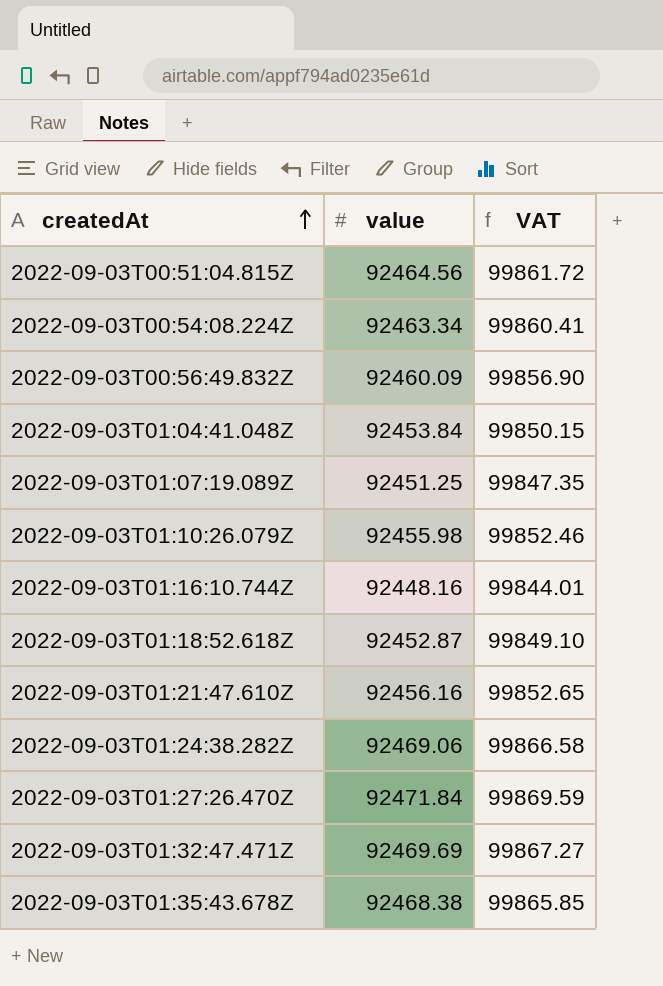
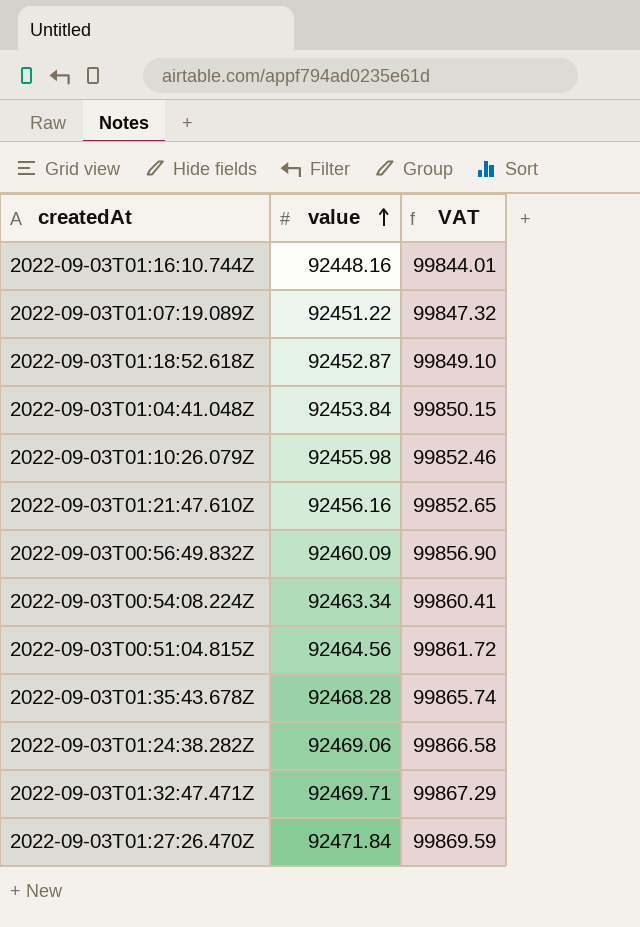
row order: createdAt ascending -> value ascending
2022-09-03T01:07:19.089Z | value: 92451.25 -> 92451.22
2022-09-03T01:07:19.089Z | VAT: 99847.35 -> 99847.32
2022-09-03T01:35:43.678Z | value: 92468.38 -> 92468.28
2022-09-03T01:35:43.678Z | VAT: 99865.85 -> 99865.74
2022-09-03T01:32:47.471Z | value: 92469.69 -> 92469.71
2022-09-03T01:32:47.471Z | VAT: 99867.27 -> 99867.29

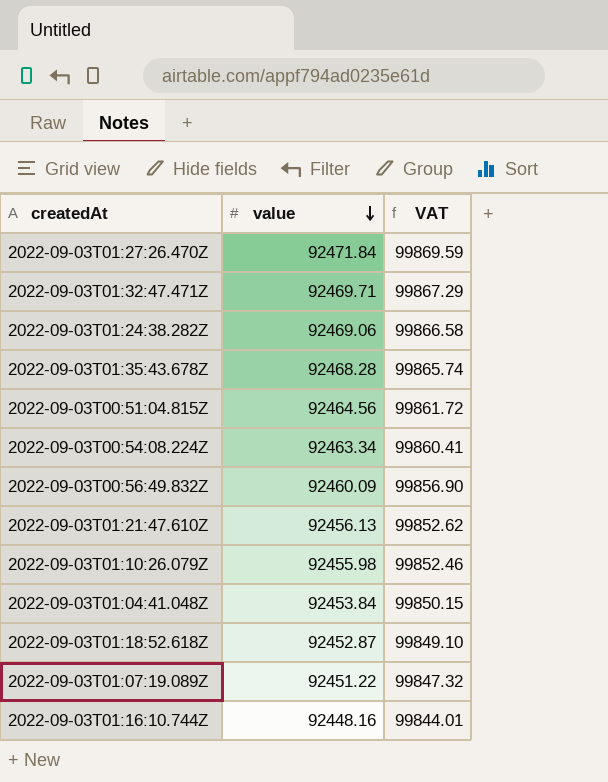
row order: value ascending -> value descending
2022-09-03T01:21:47.610Z | value: 92456.16 -> 92456.13
2022-09-03T01:21:47.610Z | VAT: 99852.65 -> 99852.62

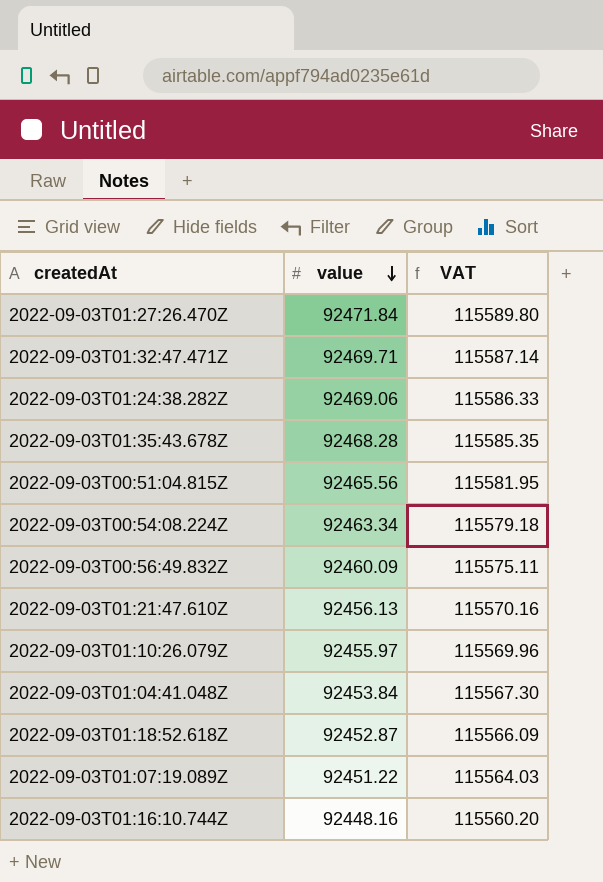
column VAT | formula: [value] * 1.08 -> [value] * 1.25
2022-09-03T00:51:04.815Z | value: 92464.56 -> 92465.56
2022-09-03T01:10:26.079Z | value: 92455.98 -> 92455.97

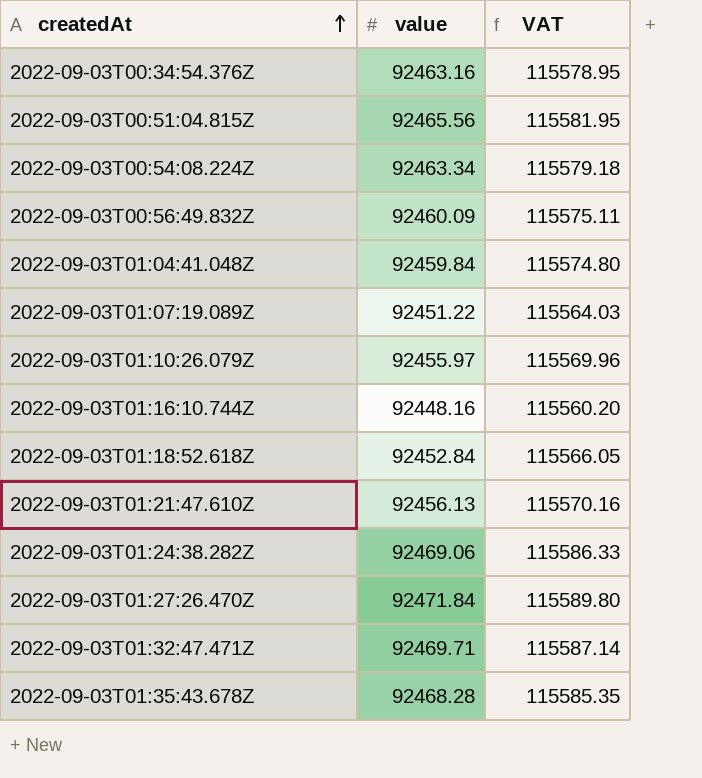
row order: value descending -> createdAt ascending
row 2022-09-03T00:34:54.376Z: none -> 92463.16 | 115578.95
2022-09-03T01:04:41.048Z | value: 92453.84 -> 92459.84
2022-09-03T01:04:41.048Z | VAT: 115567.30 -> 115574.80
2022-09-03T01:18:52.618Z | value: 92452.87 -> 92452.84
2022-09-03T01:18:52.618Z | VAT: 115566.09 -> 115566.05

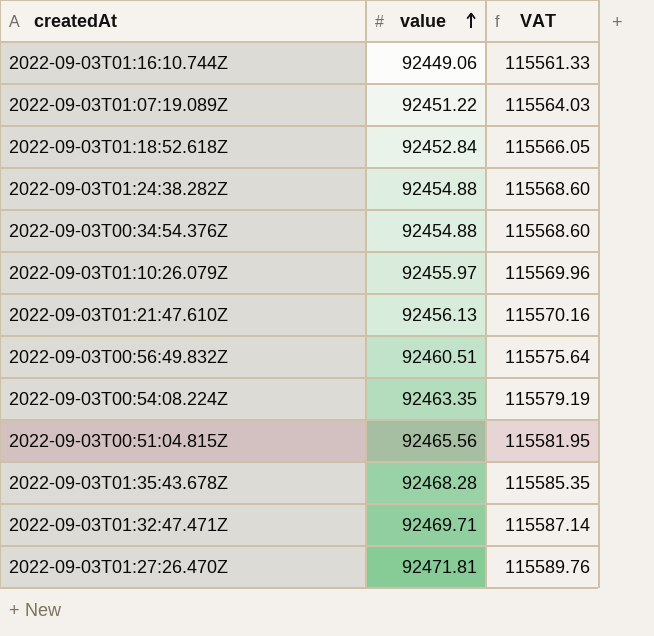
row order: createdAt ascending -> value ascending
row 2022-09-03T01:04:41.048Z: 92459.84 | 115574.80 -> none
2022-09-03T01:16:10.744Z | value: 92448.16 -> 92449.06
2022-09-03T01:16:10.744Z | VAT: 115560.20 -> 115561.33
2022-09-03T01:24:38.282Z | value: 92469.06 -> 92454.88
2022-09-03T01:24:38.282Z | VAT: 115586.33 -> 115568.60
2022-09-03T00:34:54.376Z | value: 92463.16 -> 92454.88
2022-09-03T00:34:54.376Z | VAT: 115578.95 -> 115568.60
2022-09-03T00:56:49.832Z | value: 92460.09 -> 92460.51
2022-09-03T00:56:49.832Z | VAT: 115575.11 -> 115575.64
2022-09-03T00:54:08.224Z | value: 92463.34 -> 92463.35
2022-09-03T00:54:08.224Z | VAT: 115579.18 -> 115579.19
2022-09-03T01:27:26.470Z | value: 92471.84 -> 92471.81
2022-09-03T01:27:26.470Z | VAT: 115589.80 -> 115589.76

